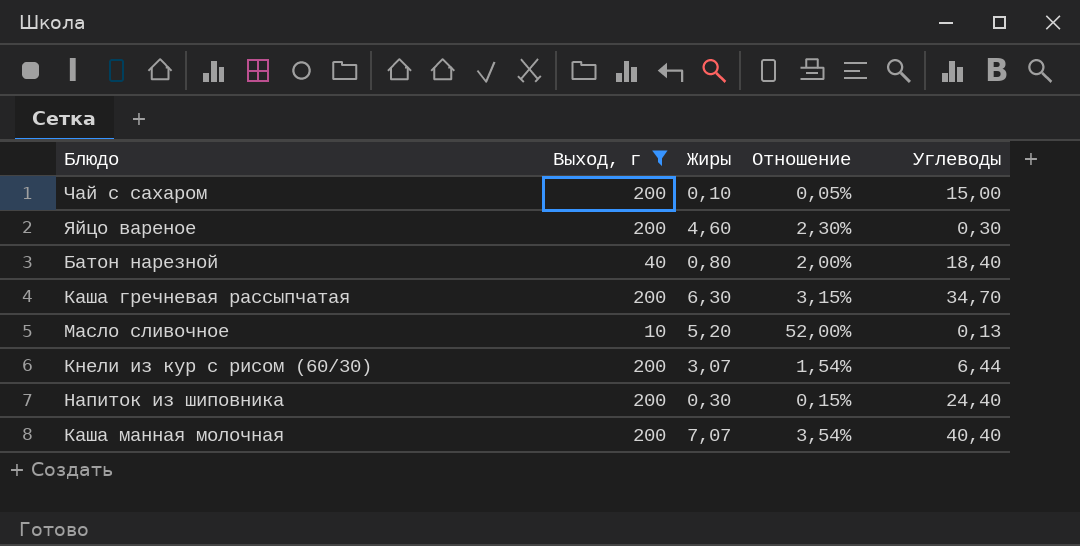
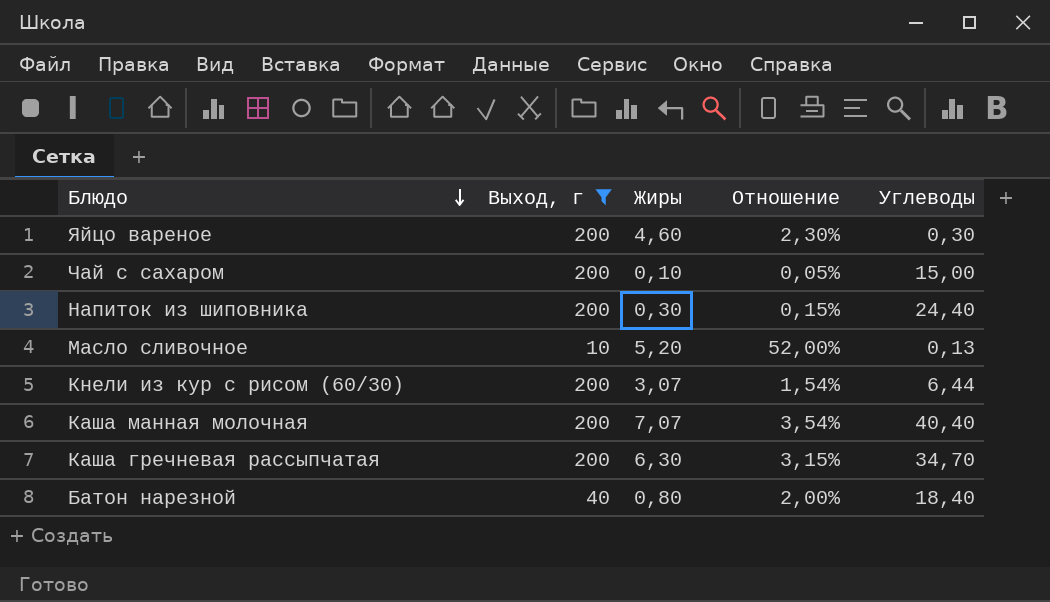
row order: none -> Блюдо descending

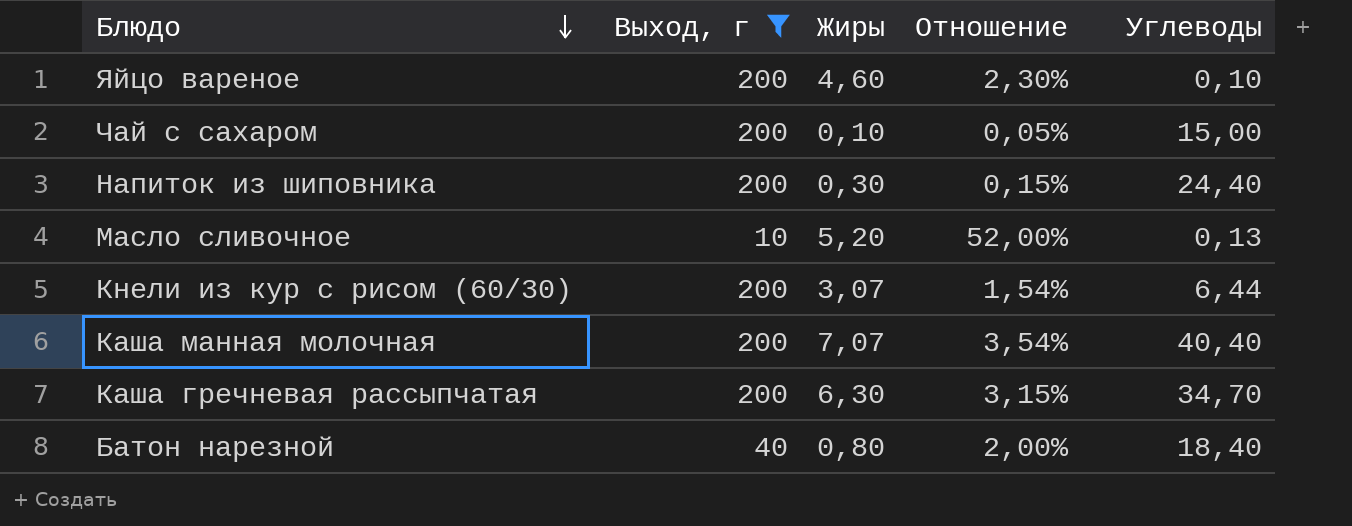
Яйцо вареное | Углеводы: 0,30 -> 0,10

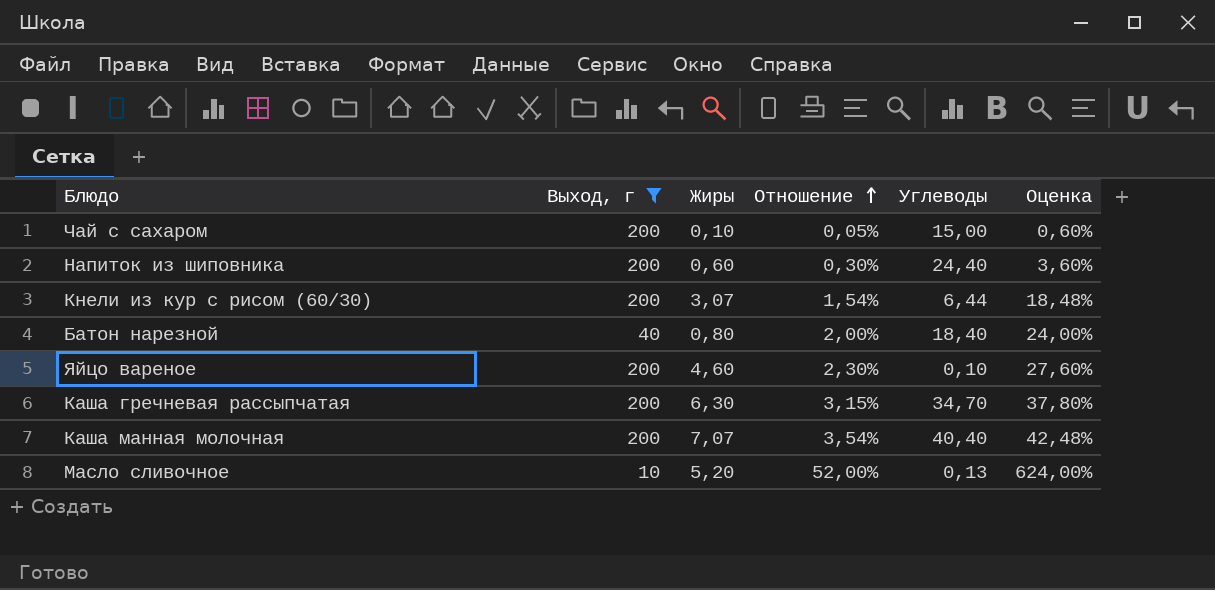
row order: Блюдо descending -> Отношение ascending
column Оценка | formula: none -> [Отношение] * 12
Напиток из шиповника | Жиры: 0,30 -> 0,60
Напиток из шиповника | Отношение: 0,15% -> 0,30%

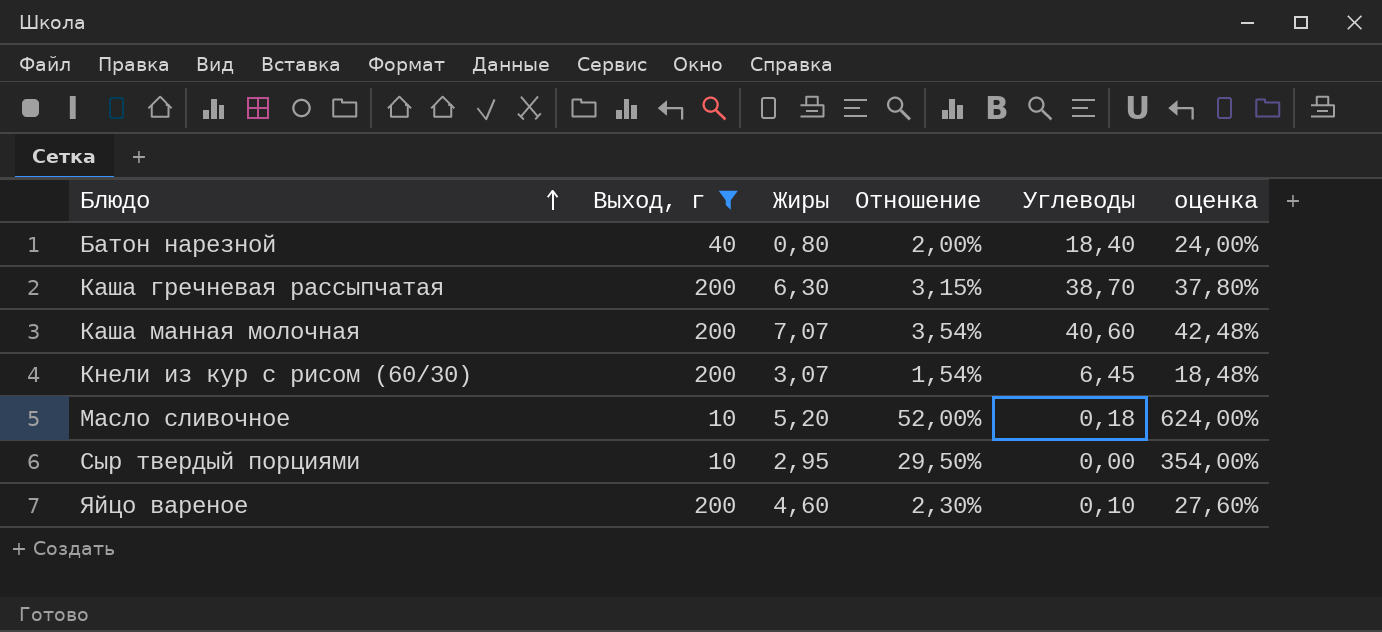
row order: Отношение ascending -> Блюдо ascending
column name: Оценка -> оценка
row Чай с сахаром: 200 | 0,10 | 0,05% | 15,00 | 0,60% -> none
row Напиток из шиповника: 200 | 0,60 | 0,30% | 24,40 | 3,60% -> none
Каша гречневая рассыпчатая | Углеводы: 34,70 -> 38,70
Каша манная молочная | Углеводы: 40,40 -> 40,60
Кнели из кур с рисом (60/30) | Углеводы: 6,44 -> 6,45
Масло сливочное | Углеводы: 0,13 -> 0,18
row Сыр твердый порциями: none -> 10 | 2,95 | 29,50% | 0,00 | 354,00%

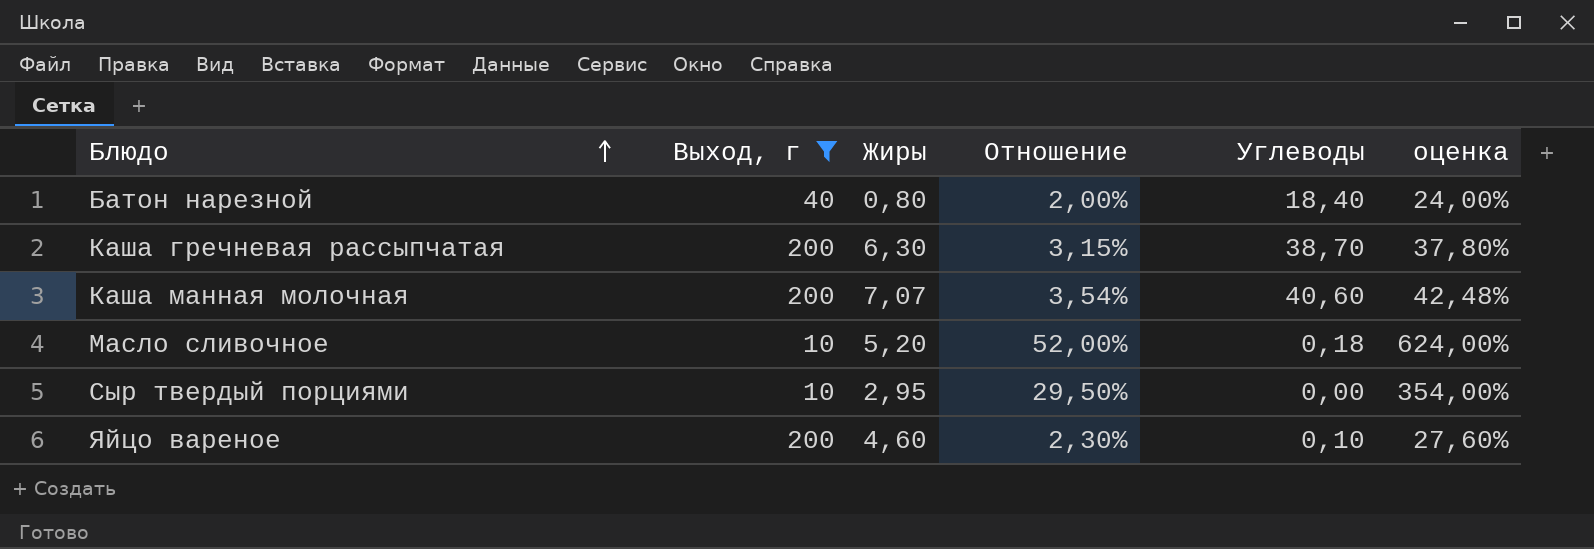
row Кнели из кур с рисом (60/30): 200 | 3,07 | 1,54% | 6,45 | 18,48% -> none

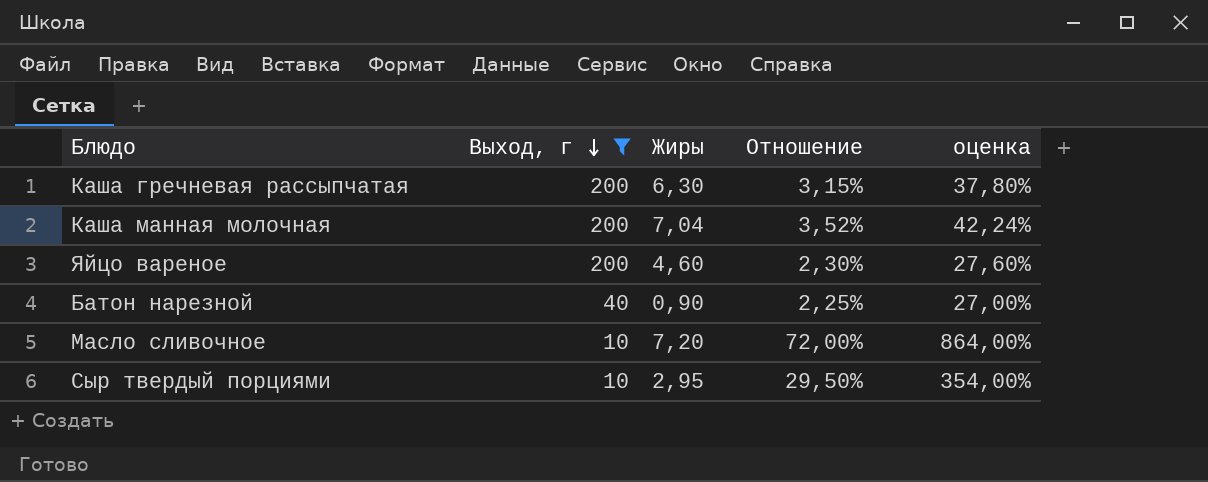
row order: Блюдо ascending -> Выход, г descending
column Углеводы | position: 5 -> none
Каша манная молочная | Жиры: 7,07 -> 7,04
Каша манная молочная | Отношение: 3,54% -> 3,52%
Каша манная молочная | оценка: 42,48% -> 42,24%
Батон нарезной | Жиры: 0,80 -> 0,90
Батон нарезной | Отношение: 2,00% -> 2,25%
Батон нарезной | оценка: 24,00% -> 27,00%
Масло сливочное | Жиры: 5,20 -> 7,20
Масло сливочное | Отношение: 52,00% -> 72,00%
Масло сливочное | оценка: 624,00% -> 864,00%

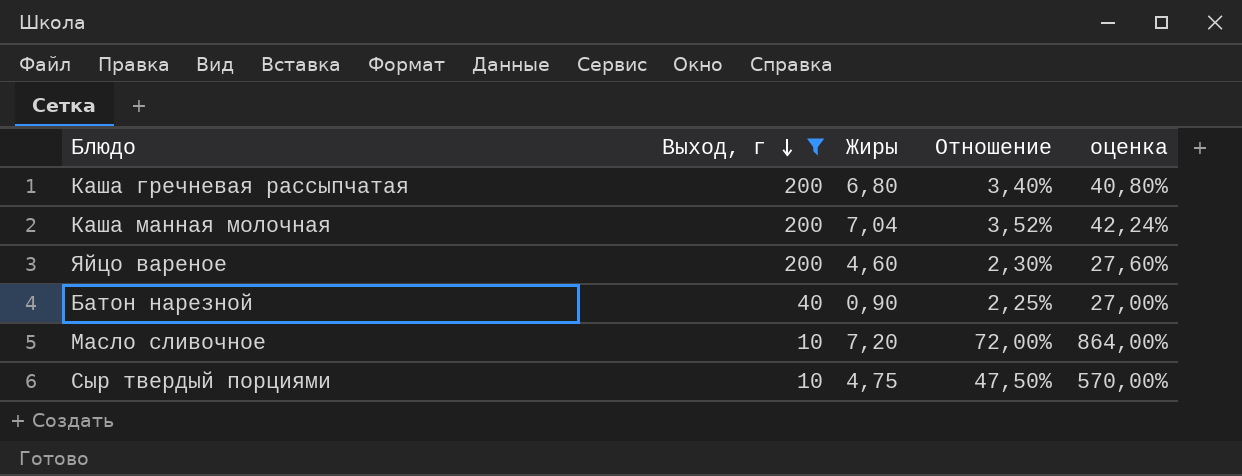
Каша гречневая рассыпчатая | Жиры: 6,30 -> 6,80
Каша гречневая рассыпчатая | Отношение: 3,15% -> 3,40%
Каша гречневая рассыпчатая | оценка: 37,80% -> 40,80%
Сыр твердый порциями | Жиры: 2,95 -> 4,75
Сыр твердый порциями | Отношение: 29,50% -> 47,50%
Сыр твердый порциями | оценка: 354,00% -> 570,00%

